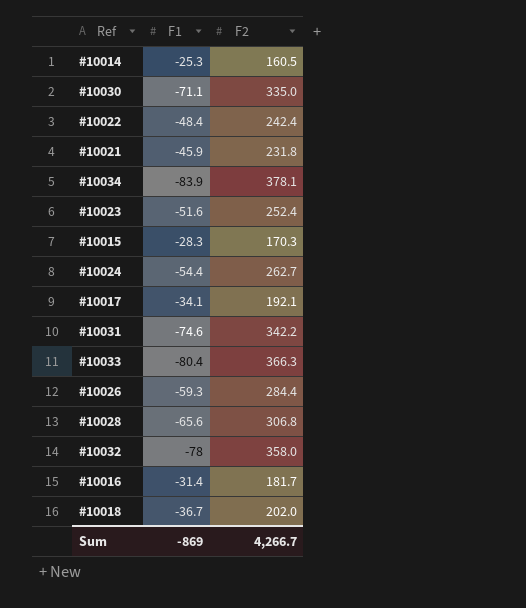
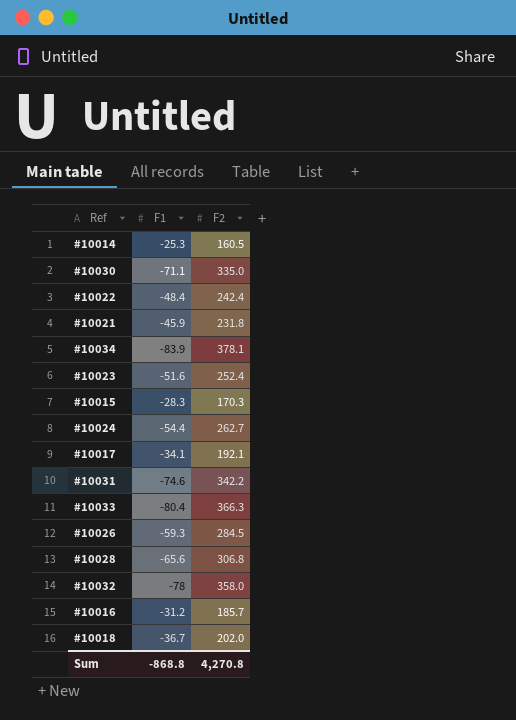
#10026 | F2: 284.4 -> 284.5
#10016 | F1: -31.4 -> -31.2
#10016 | F2: 181.7 -> 185.7
Sum | F1: -869 -> -868.8
Sum | F2: 4,266.7 -> 4,270.8

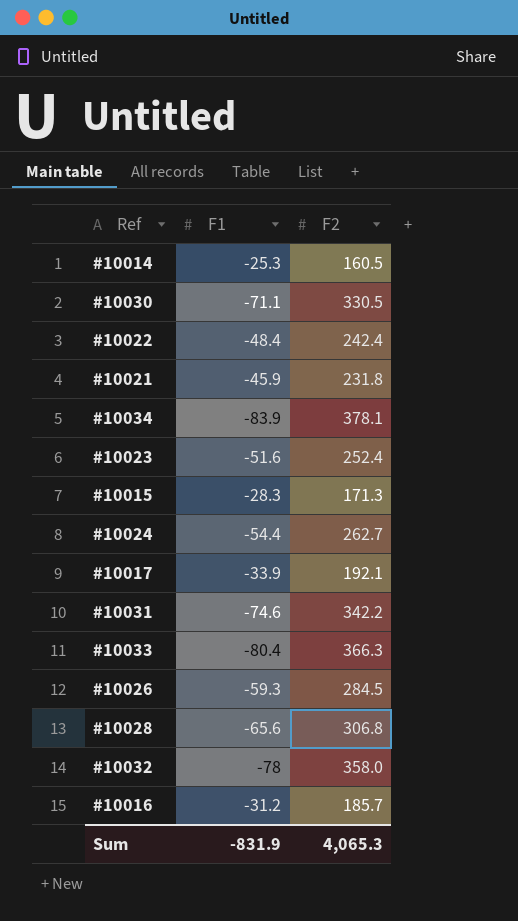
row #10018: -36.7 | 202.0 -> none
#10030 | F2: 335.0 -> 330.5
#10015 | F2: 170.3 -> 171.3
#10017 | F1: -34.1 -> -33.9
Sum | F1: -868.8 -> -831.9
Sum | F2: 4,270.8 -> 4,065.3

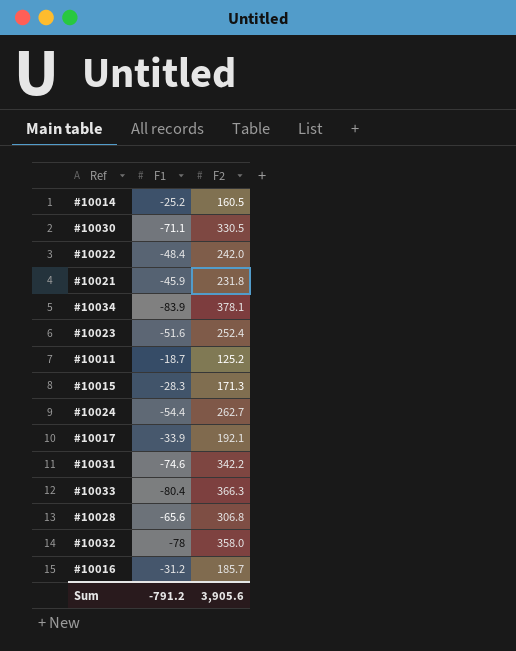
row #10026: -59.3 | 284.5 -> none
#10014 | F1: -25.3 -> -25.2
#10022 | F2: 242.4 -> 242.0
row #10011: none -> -18.7 | 125.2
Sum | F1: -831.9 -> -791.2
Sum | F2: 4,065.3 -> 3,905.6

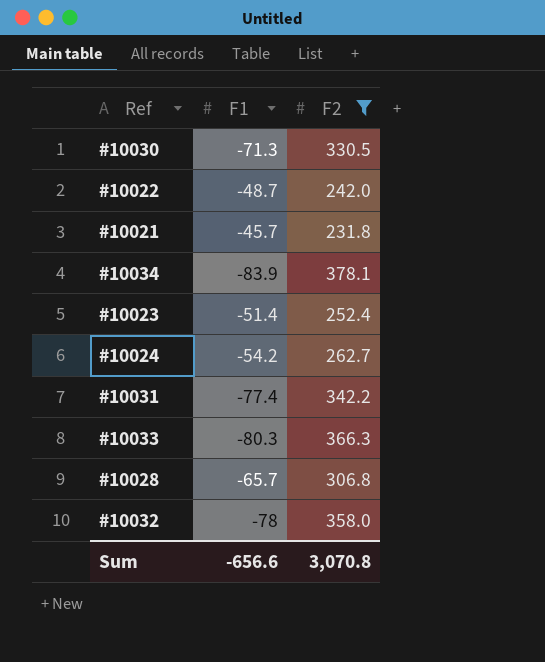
filter: none -> F2 >= 231.8
#10030 | F1: -71.1 -> -71.3
#10022 | F1: -48.4 -> -48.7
#10021 | F1: -45.9 -> -45.7
#10023 | F1: -51.6 -> -51.4
#10024 | F1: -54.4 -> -54.2
#10031 | F1: -74.6 -> -77.4
#10033 | F1: -80.4 -> -80.3
#10028 | F1: -65.6 -> -65.7
Sum | F1: -791.2 -> -656.6
Sum | F2: 3,905.6 -> 3,070.8

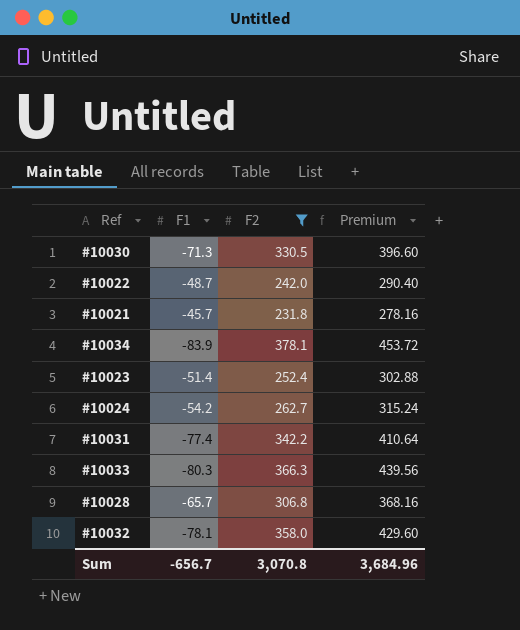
column Premium | formula: none -> [F2] * 1.2
#10032 | F1: -78 -> -78.1
Sum | F1: -656.6 -> -656.7

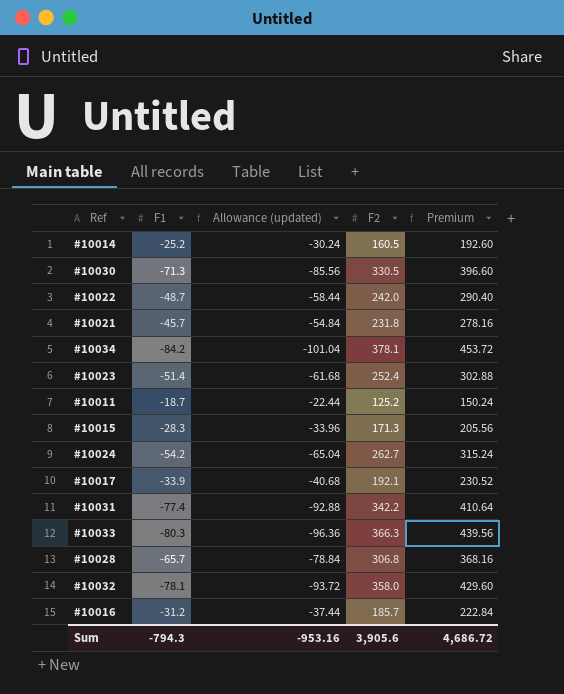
filter: F2 >= 231.8 -> none
column Allowance (updated) | formula: none -> [F1] * 1.2
#10034 | F1: -83.9 -> -84.2
Sum | F1: -656.7 -> -794.3
Sum | F2: 3,070.8 -> 3,905.6
Sum | Premium: 3,684.96 -> 4,686.72

